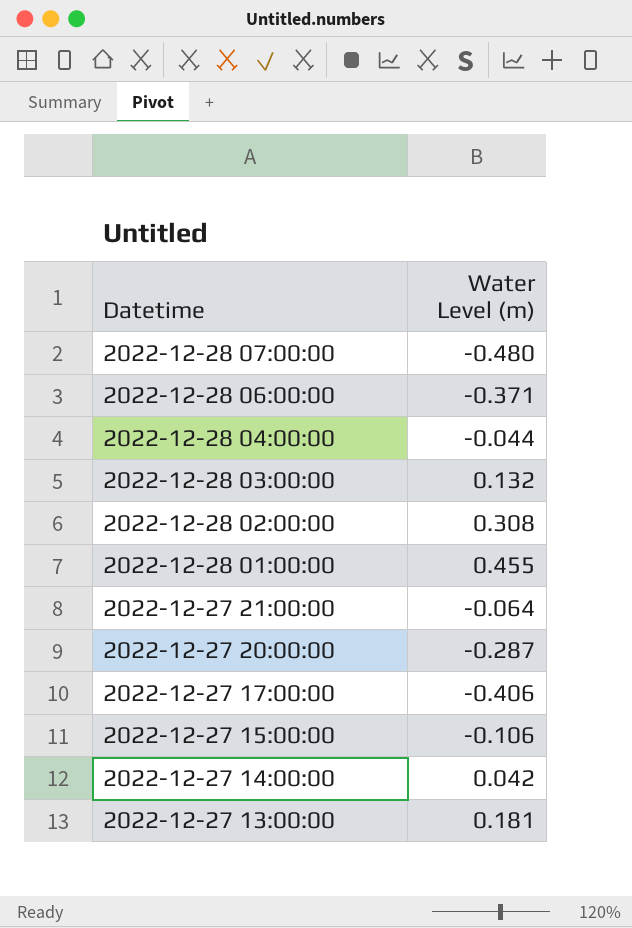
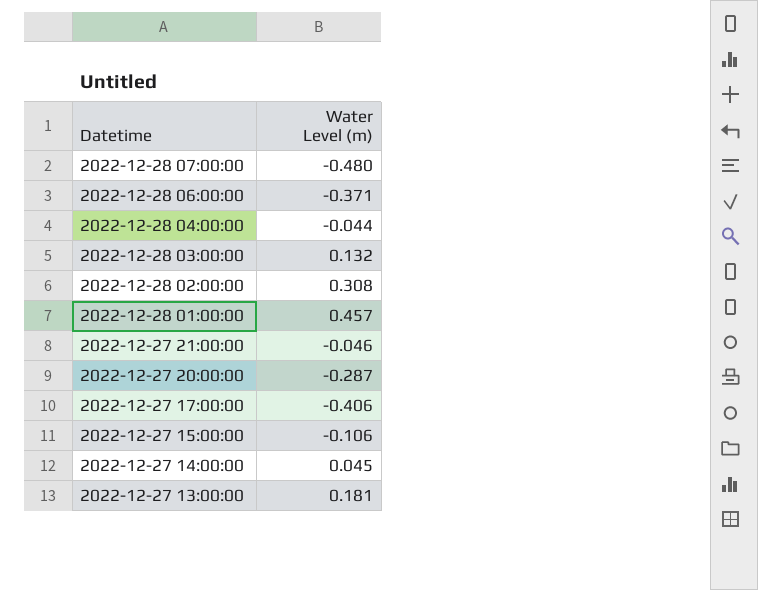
2022-12-28 01:00:00 | Water Level (m): 0.455 -> 0.457
2022-12-27 21:00:00 | Water Level (m): -0.064 -> -0.046
2022-12-27 14:00:00 | Water Level (m): 0.042 -> 0.045

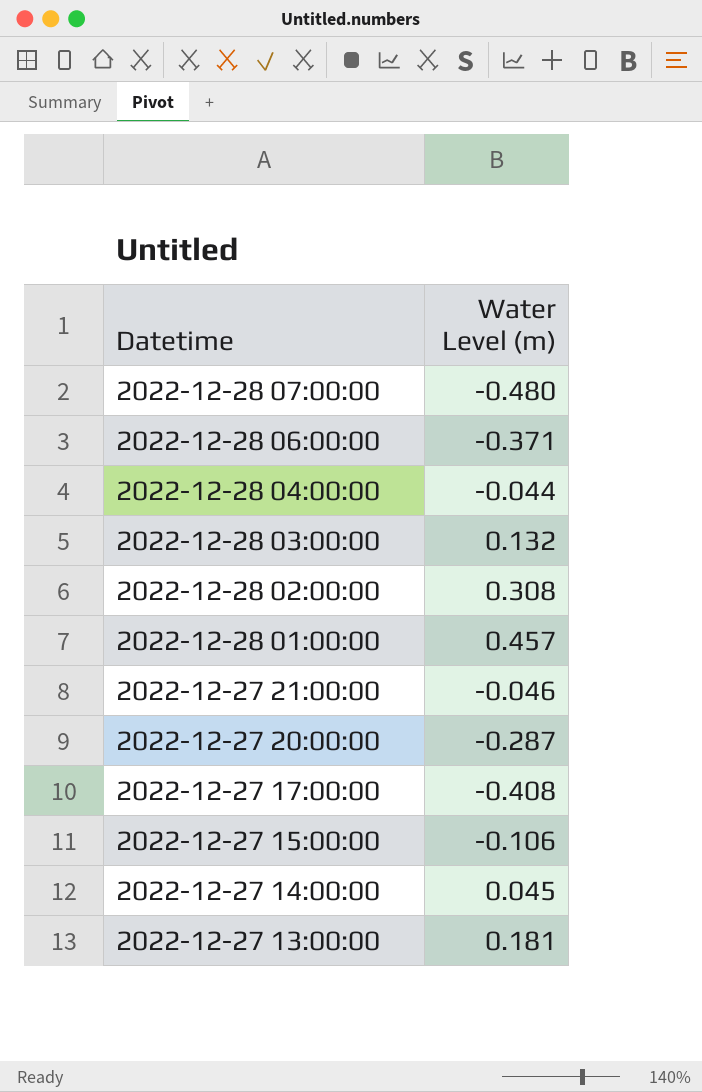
2022-12-27 17:00:00 | Water Level (m): -0.406 -> -0.408

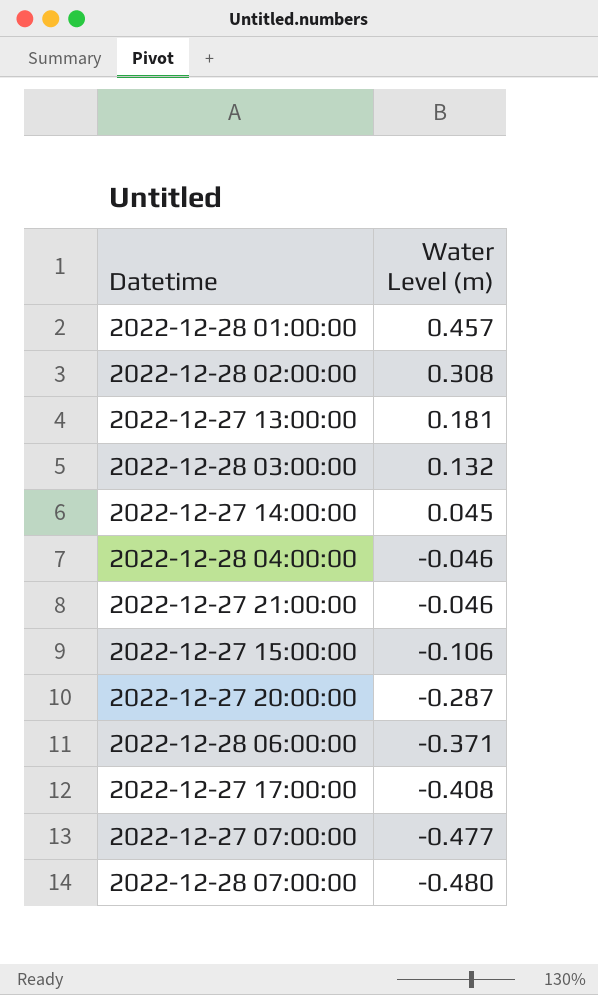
row order: Datetime descending -> Water Level (m) descending
2022-12-28 04:00:00 | Water Level (m): -0.044 -> -0.046
row 2022-12-27 07:00:00: none -> -0.477

